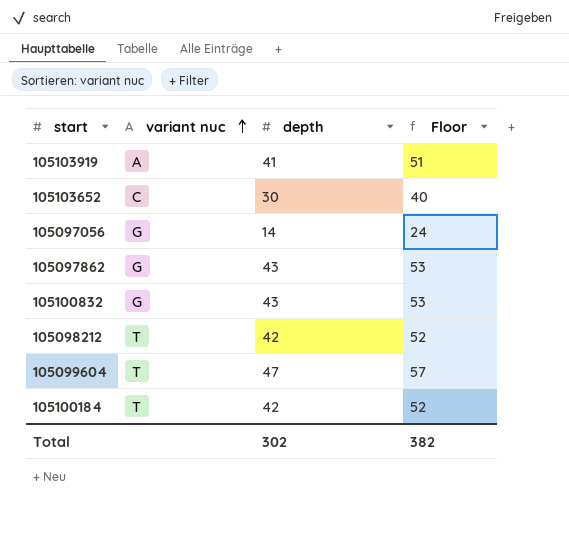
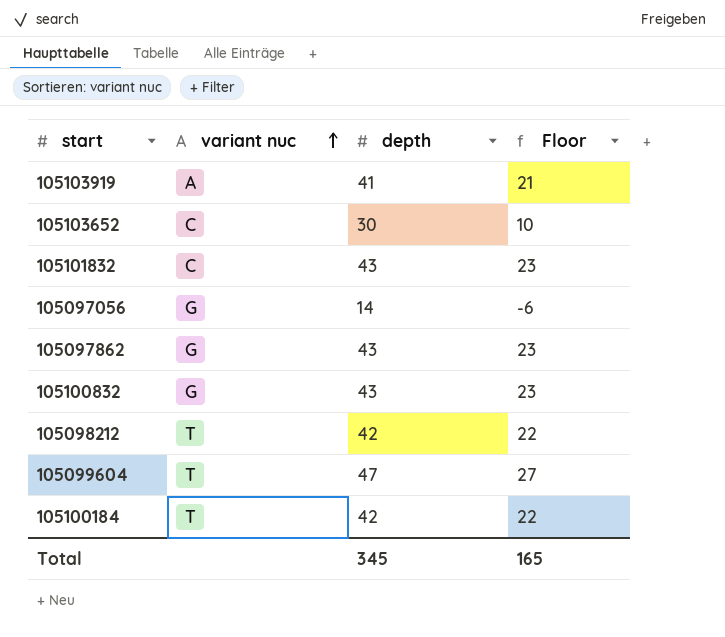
column Floor | formula: [depth] + 10 -> [depth] - 20
row 105101832: none -> C | 43 | 23
Total | depth: 302 -> 345
Total | Floor: 382 -> 165

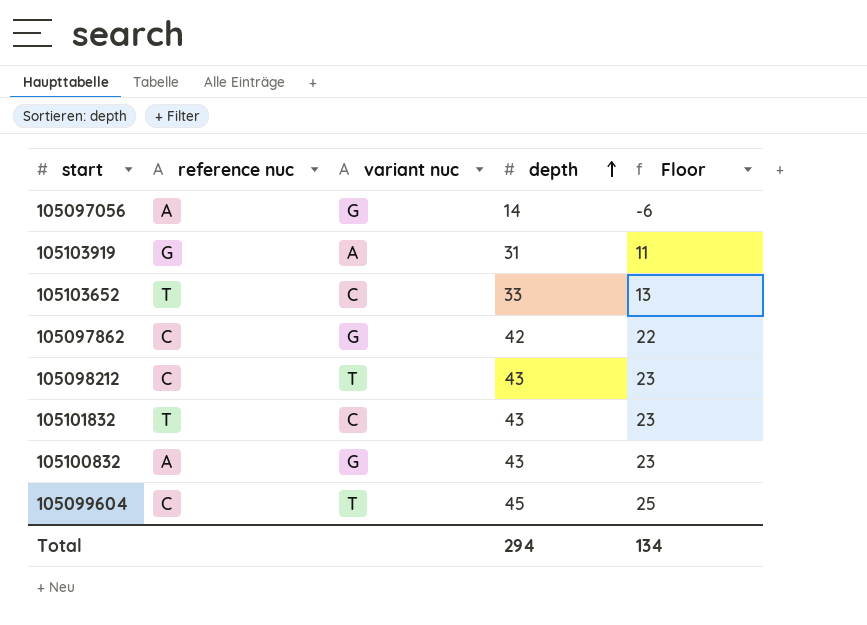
row order: variant nuc ascending -> depth ascending
column reference nuc | position: none -> 2
row 105100184: T | 42 | 22 -> none
105103919 | depth: 41 -> 31
105103919 | Floor: 21 -> 11
105103652 | depth: 30 -> 33
105103652 | Floor: 10 -> 13
105097862 | depth: 43 -> 42
105097862 | Floor: 23 -> 22
105098212 | depth: 42 -> 43
105098212 | Floor: 22 -> 23
105099604 | depth: 47 -> 45
105099604 | Floor: 27 -> 25
Total | depth: 345 -> 294
Total | Floor: 165 -> 134

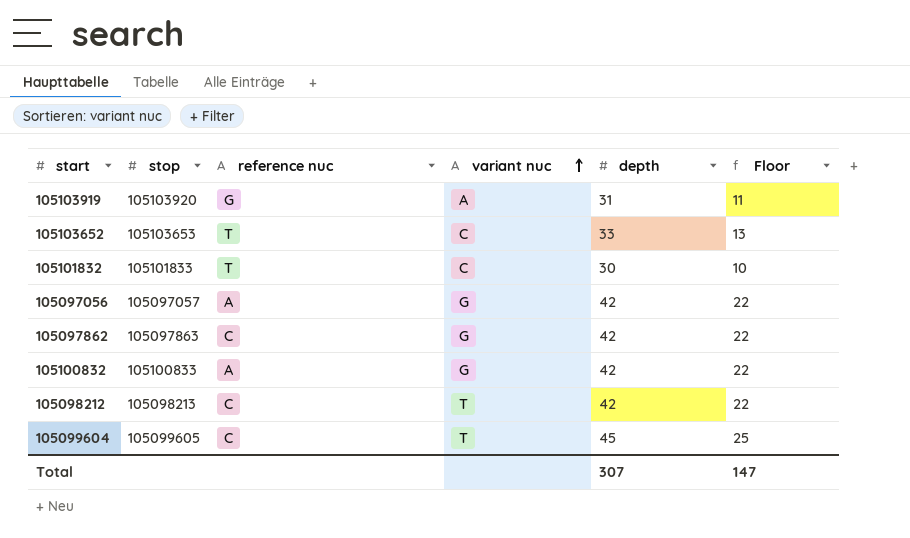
row order: depth ascending -> variant nuc ascending
column stop | position: none -> 2
105101832 | depth: 43 -> 30
105101832 | Floor: 23 -> 10
105097056 | depth: 14 -> 42
105097056 | Floor: -6 -> 22
105100832 | depth: 43 -> 42
105100832 | Floor: 23 -> 22
105098212 | depth: 43 -> 42
105098212 | Floor: 23 -> 22
Total | depth: 294 -> 307
Total | Floor: 134 -> 147

